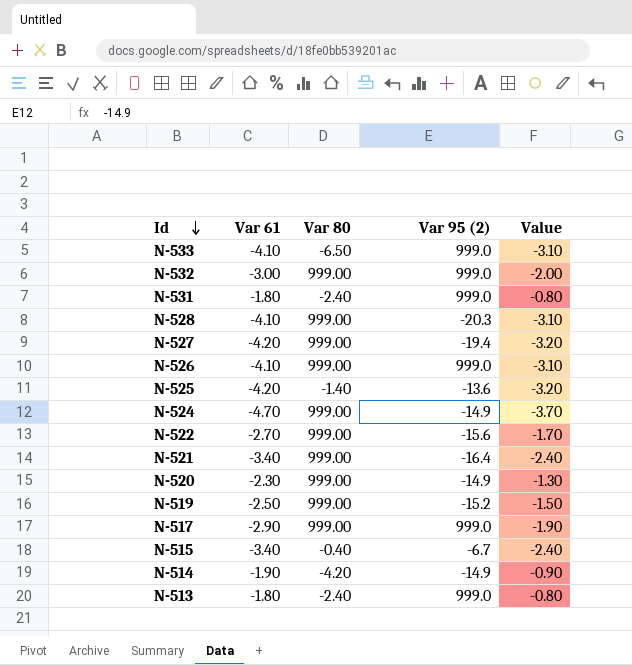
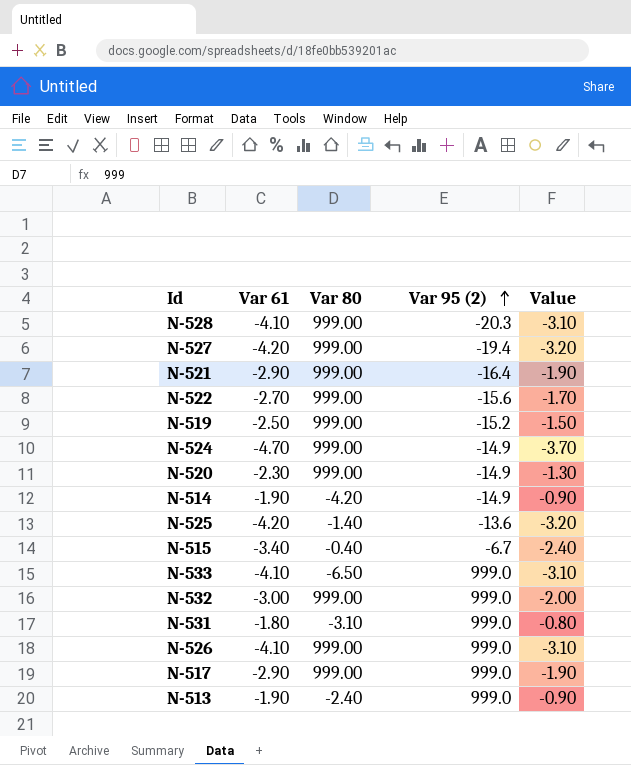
row order: Id descending -> Var 95 (2) ascending
N-521 | Var 61: -3.40 -> -2.90
N-521 | Value: -2.40 -> -1.90
N-531 | Var 80: -2.40 -> -3.10
N-513 | Var 61: -1.80 -> -1.90
N-513 | Value: -0.80 -> -0.90

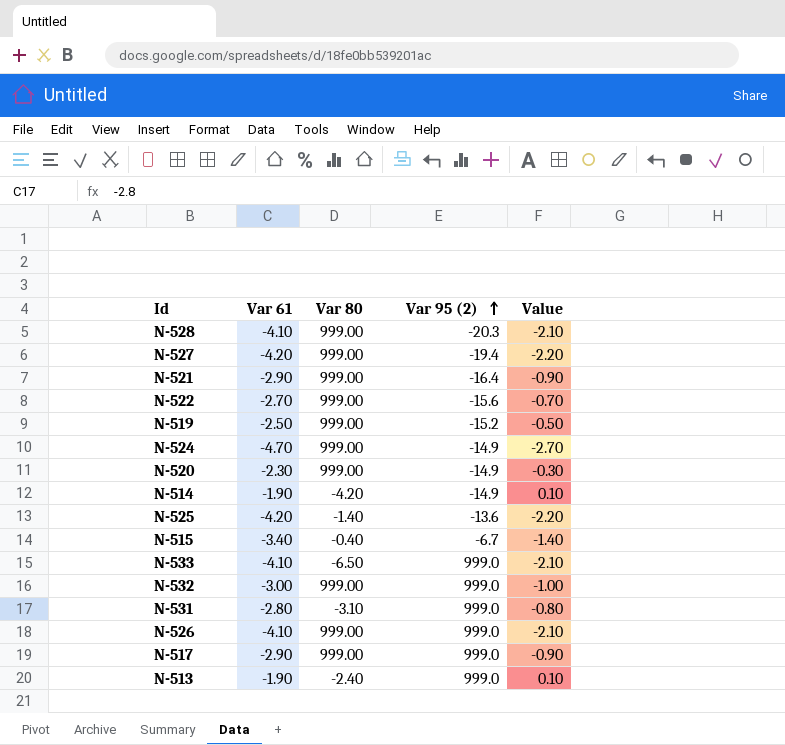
column Value | formula: [Var 61] + 1 -> [Var 61] + 2
N-531 | Var 61: -1.80 -> -2.80

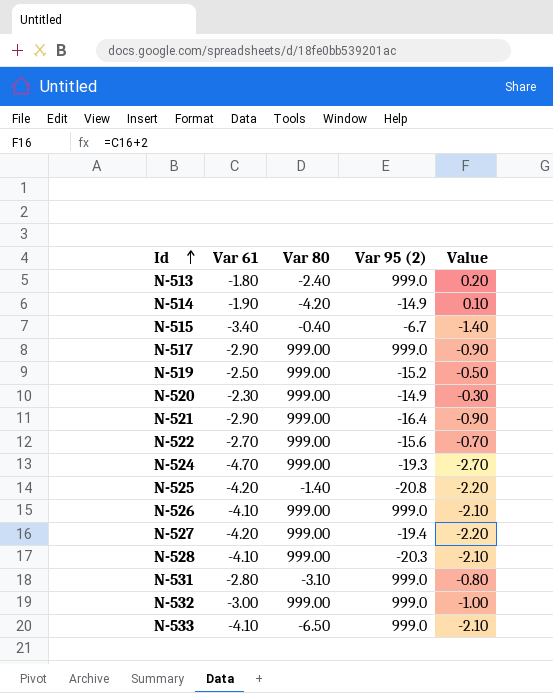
row order: Var 95 (2) ascending -> Id ascending
N-513 | Var 61: -1.90 -> -1.80
N-513 | Value: 0.10 -> 0.20
N-524 | Var 95 (2): -14.9 -> -19.3
N-525 | Var 95 (2): -13.6 -> -20.8

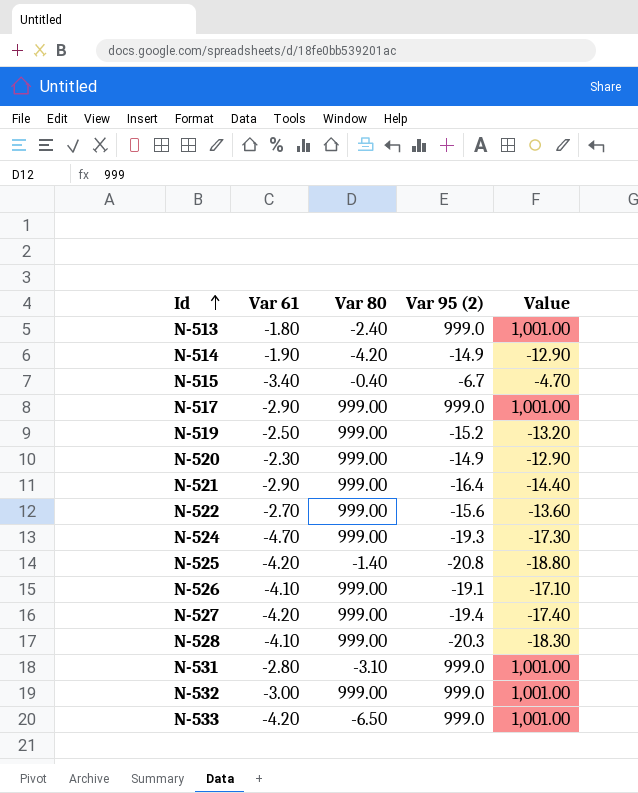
column Value | formula: [Var 61] + 2 -> [Var 95 (2)] + 2
N-526 | Var 95 (2): 999.0 -> -19.1
N-533 | Var 61: -4.10 -> -4.20

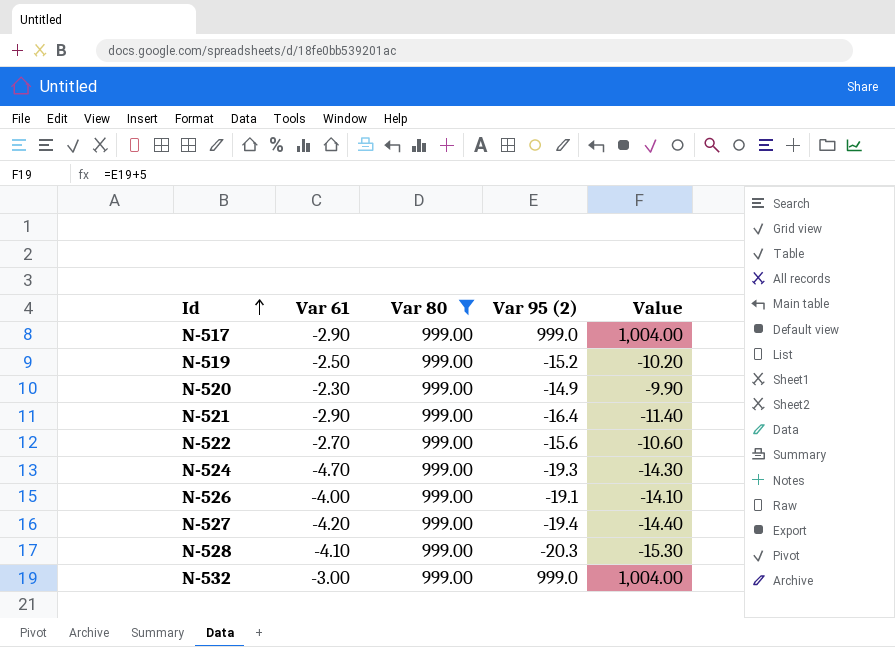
filter: none -> Var 80 = 999.00
column Value | formula: [Var 95 (2)] + 2 -> [Var 95 (2)] + 5
N-526 | Var 61: -4.10 -> -4.00

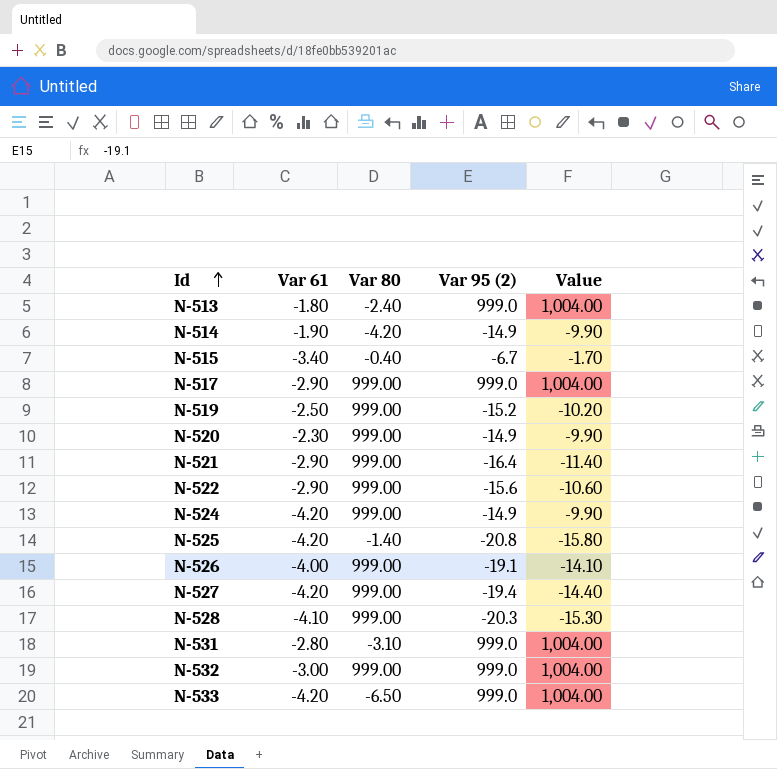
filter: Var 80 = 999.00 -> none
N-522 | Var 61: -2.70 -> -2.90
N-524 | Var 61: -4.70 -> -4.20
N-524 | Var 95 (2): -19.3 -> -14.9
N-524 | Value: -14.30 -> -9.90

